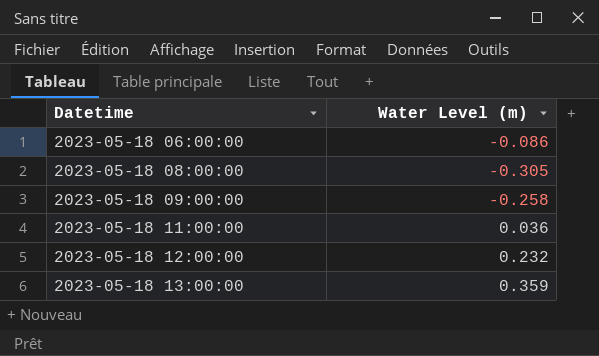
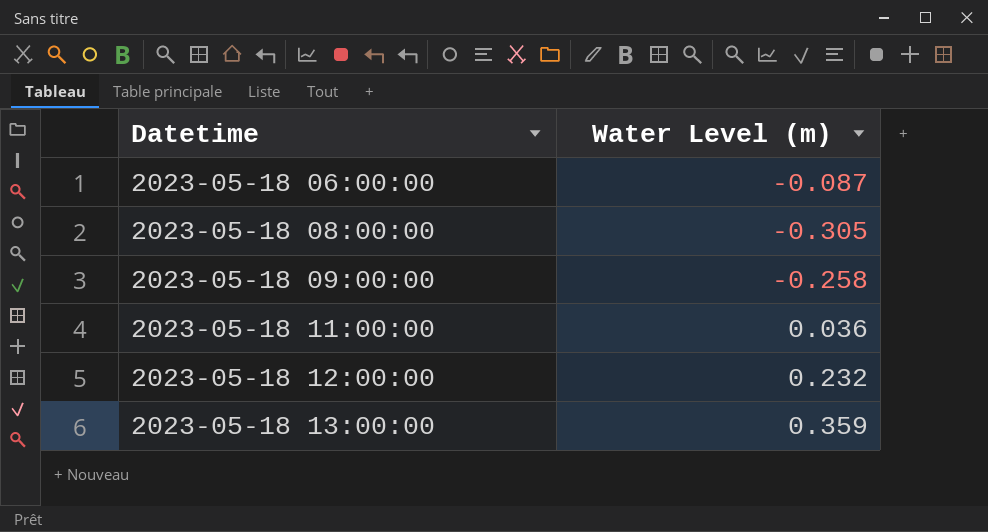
2023-05-18 06:00:00 | Water Level (m): -0.086 -> -0.087

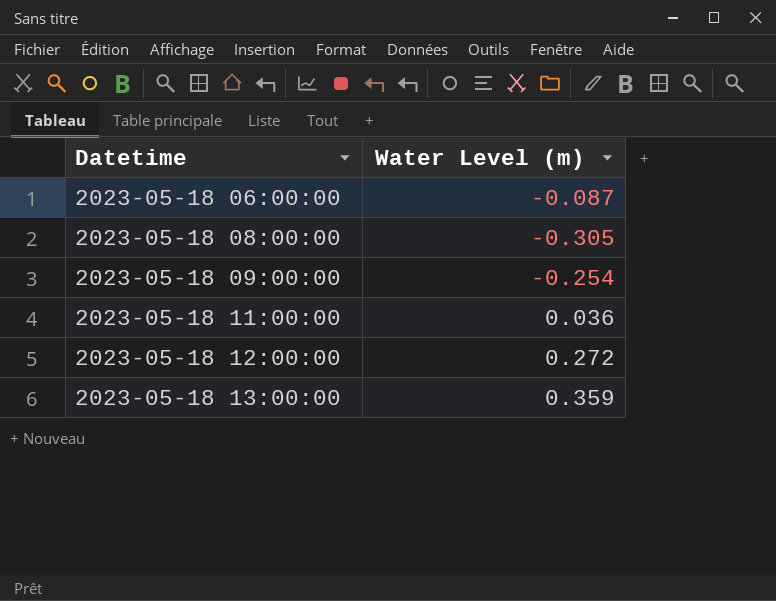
2023-05-18 09:00:00 | Water Level (m): -0.258 -> -0.254
2023-05-18 12:00:00 | Water Level (m): 0.232 -> 0.272

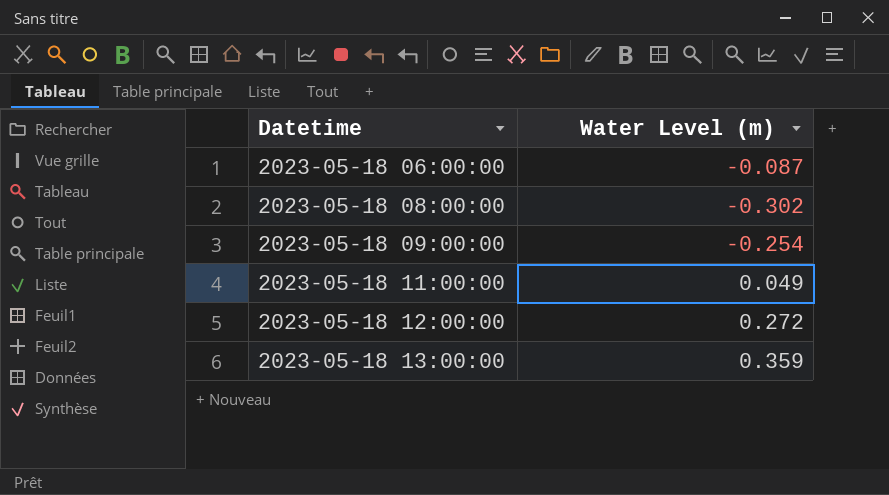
2023-05-18 08:00:00 | Water Level (m): -0.305 -> -0.302
2023-05-18 11:00:00 | Water Level (m): 0.036 -> 0.049

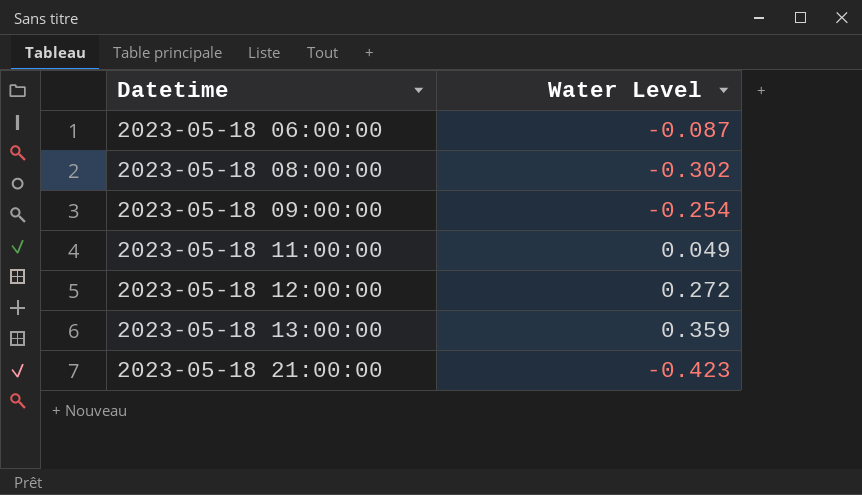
column name: Water Level (m) -> Water Level
row 2023-05-18 21:00:00: none -> -0.423

